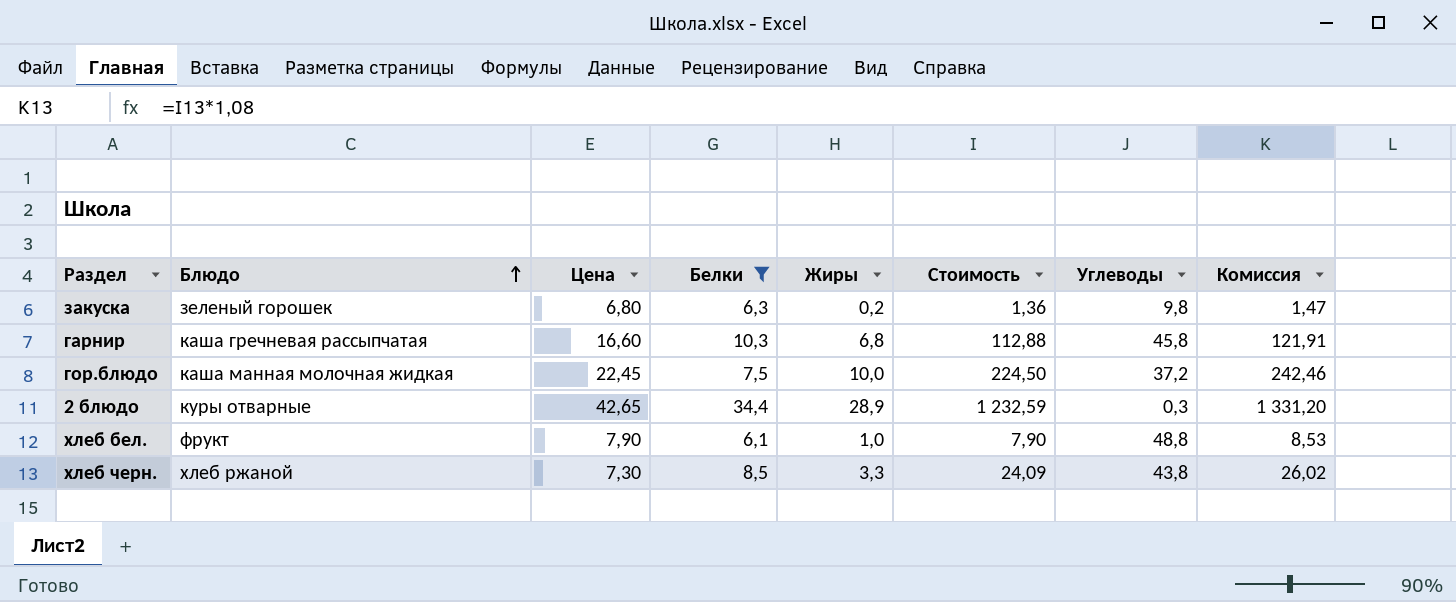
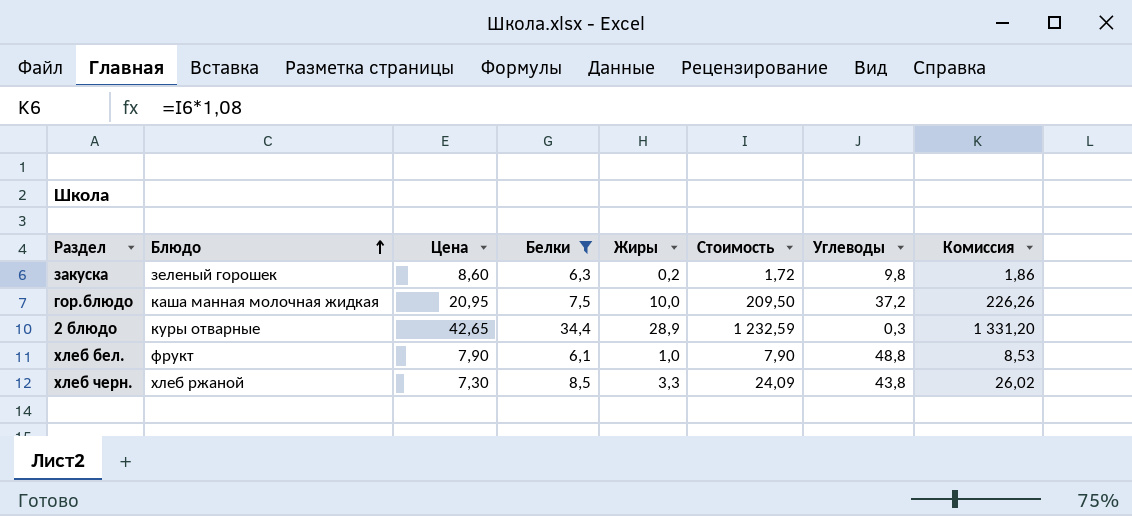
row гарнир: каша гречневая рассыпчатая | 16,60 | 10,3 | 6,8 | 112,88 | 45,8 | 121,91 -> none
закуска | Цена: 6,80 -> 8,60
закуска | Стоимость: 1,36 -> 1,72
закуска | Комиссия: 1,47 -> 1,86
гор.блюдо | Цена: 22,45 -> 20,95
гор.блюдо | Стоимость: 224,50 -> 209,50
гор.блюдо | Комиссия: 242,46 -> 226,26

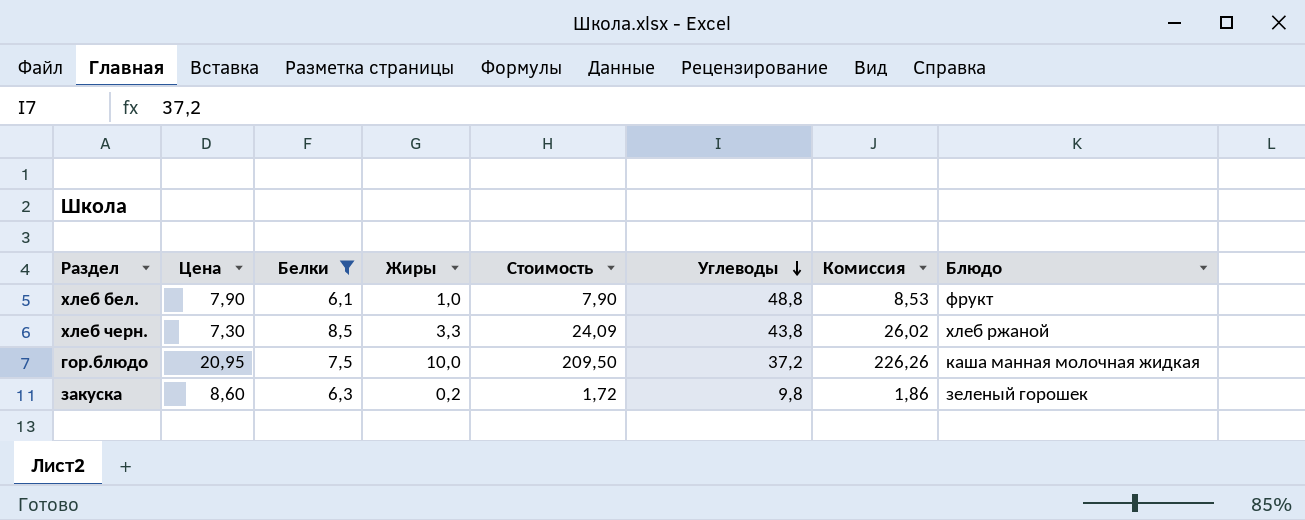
row order: Блюдо ascending -> Углеводы descending
column Блюдо | position: 2 -> 8
row 2 блюдо: куры отварные | 42,65 | 34,4 | 28,9 | 1 232,59 | 0,3 | 1 331,20 -> none

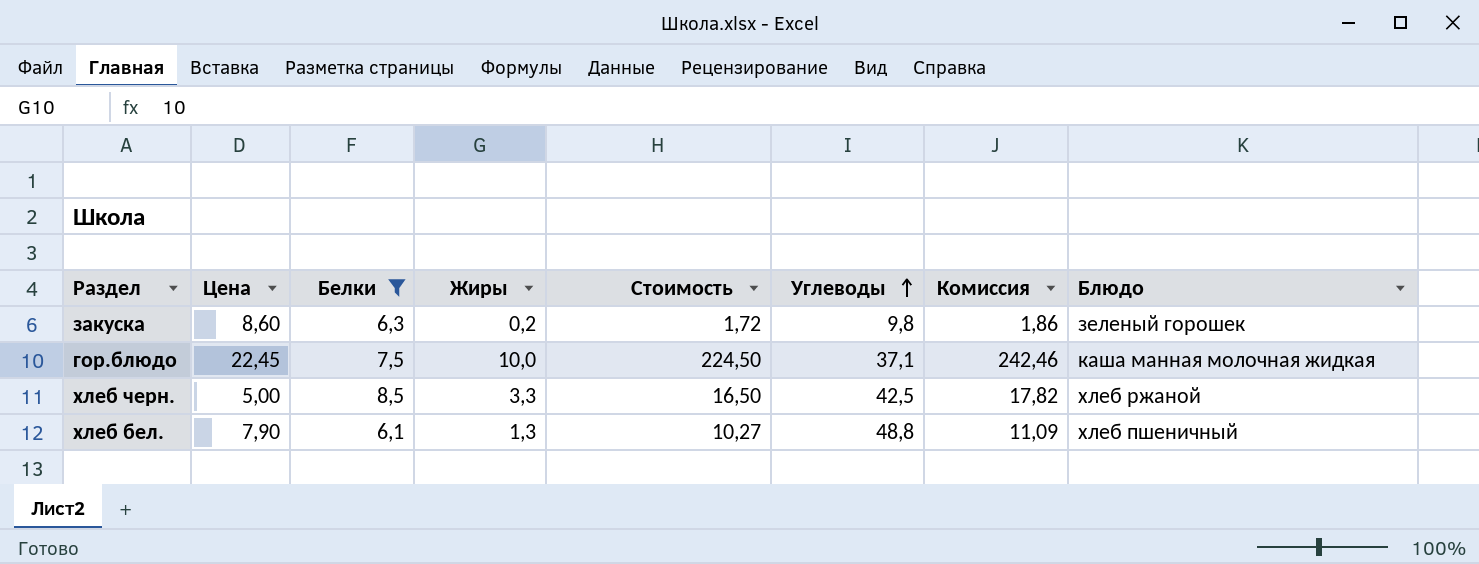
row order: Углеводы descending -> Углеводы ascending
гор.блюдо | Цена: 20,95 -> 22,45
гор.блюдо | Стоимость: 209,50 -> 224,50
гор.блюдо | Углеводы: 37,2 -> 37,1
гор.блюдо | Комиссия: 226,26 -> 242,46
хлеб черн. | Цена: 7,30 -> 5,00
хлеб черн. | Стоимость: 24,09 -> 16,50
хлеб черн. | Углеводы: 43,8 -> 42,5
хлеб черн. | Комиссия: 26,02 -> 17,82
хлеб бел. | Жиры: 1,0 -> 1,3
хлеб бел. | Стоимость: 7,90 -> 10,27
хлеб бел. | Комиссия: 8,53 -> 11,09
хлеб бел. | Блюдо: фрукт -> хлеб пшеничный

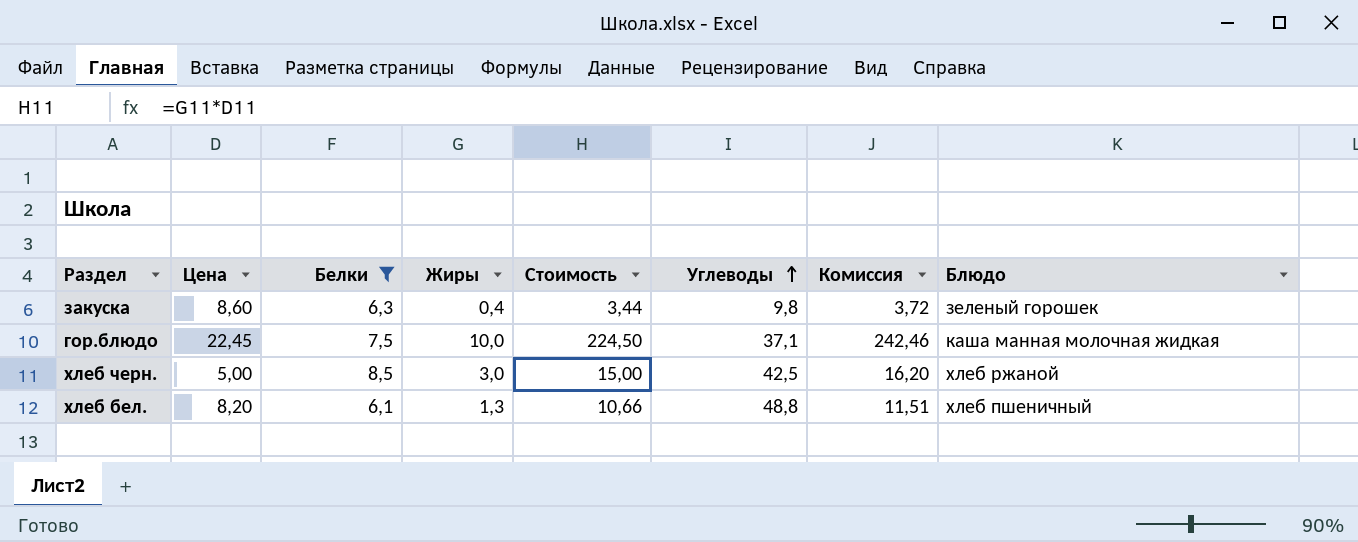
закуска | Жиры: 0,2 -> 0,4
закуска | Стоимость: 1,72 -> 3,44
закуска | Комиссия: 1,86 -> 3,72
хлеб черн. | Жиры: 3,3 -> 3,0
хлеб черн. | Стоимость: 16,50 -> 15,00
хлеб черн. | Комиссия: 17,82 -> 16,20
хлеб бел. | Цена: 7,90 -> 8,20
хлеб бел. | Стоимость: 10,27 -> 10,66
хлеб бел. | Комиссия: 11,09 -> 11,51

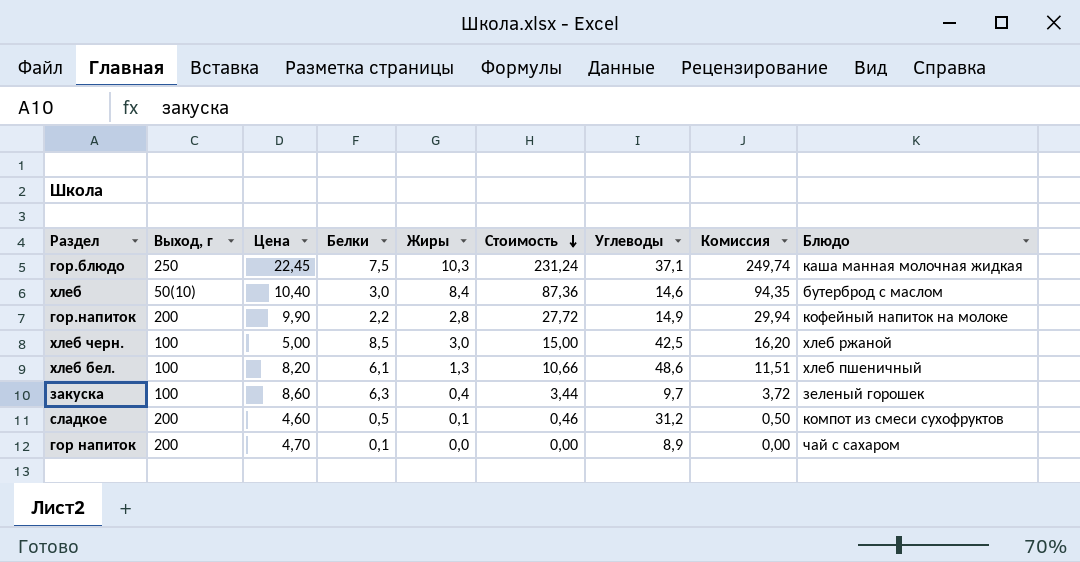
filter: Белки >= 6,1 -> none
row order: Углеводы ascending -> Стоимость descending
column Выход, г | position: none -> 2
гор.блюдо | Жиры: 10,0 -> 10,3
гор.блюдо | Стоимость: 224,50 -> 231,24
гор.блюдо | Комиссия: 242,46 -> 249,74
хлеб бел. | Углеводы: 48,8 -> 48,6
закуска | Углеводы: 9,8 -> 9,7

